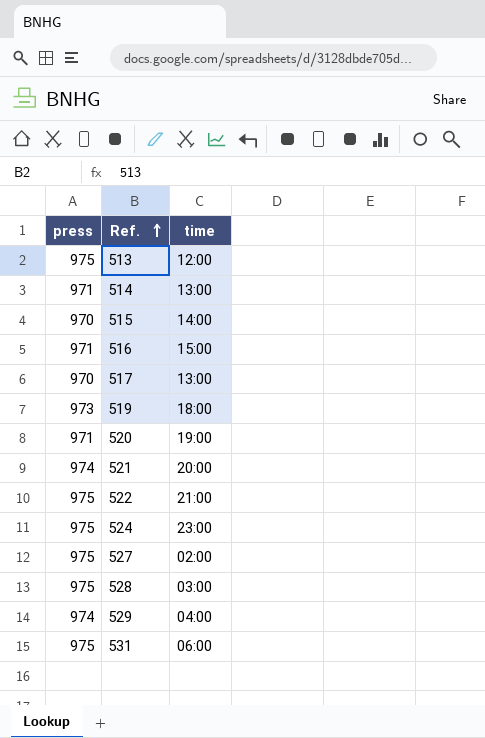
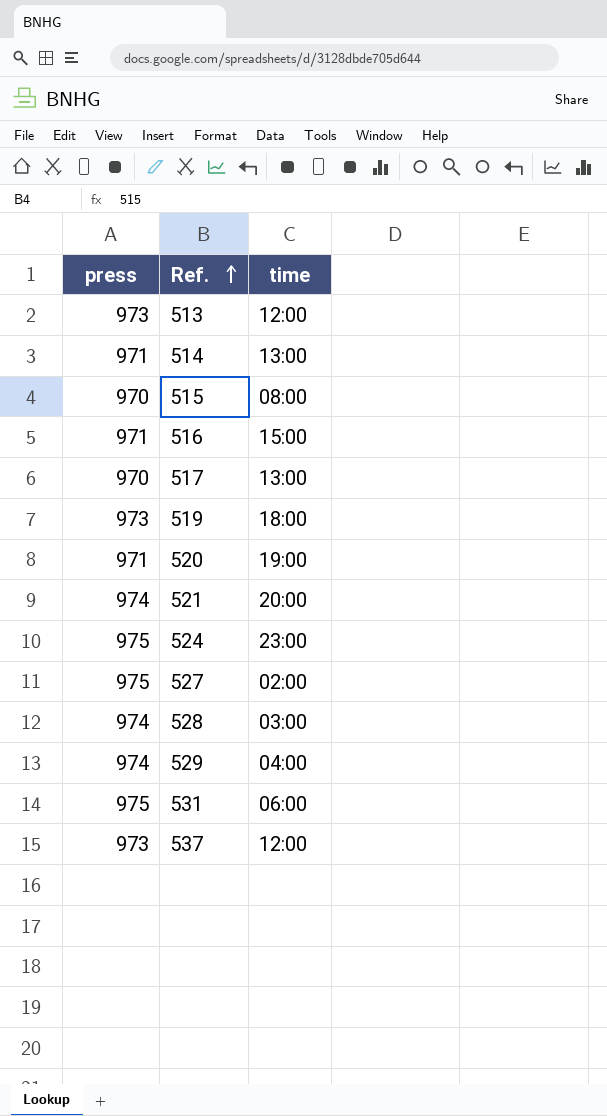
row 522: 975 | 21:00 -> none
513 | press: 975 -> 973
515 | time: 14:00 -> 08:00
528 | press: 975 -> 974
row 537: none -> 973 | 12:00

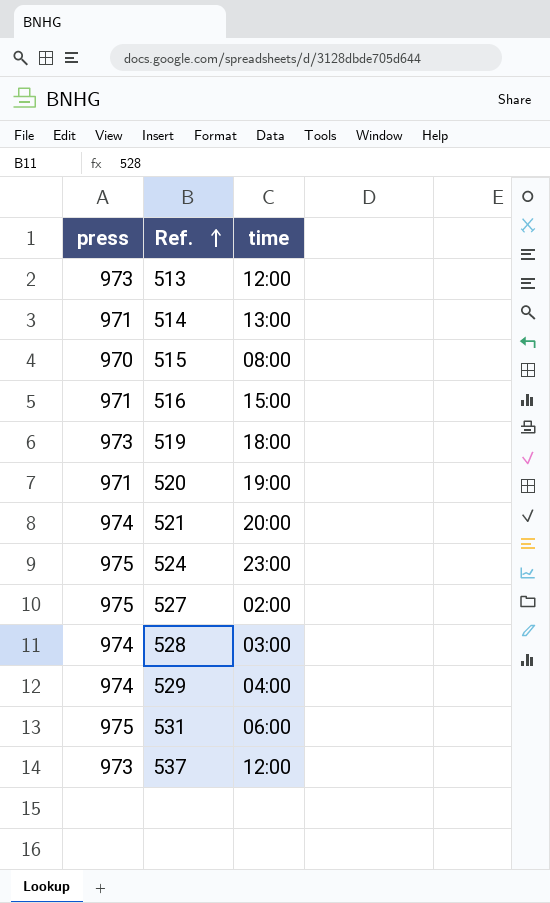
row 517: 970 | 13:00 -> none

